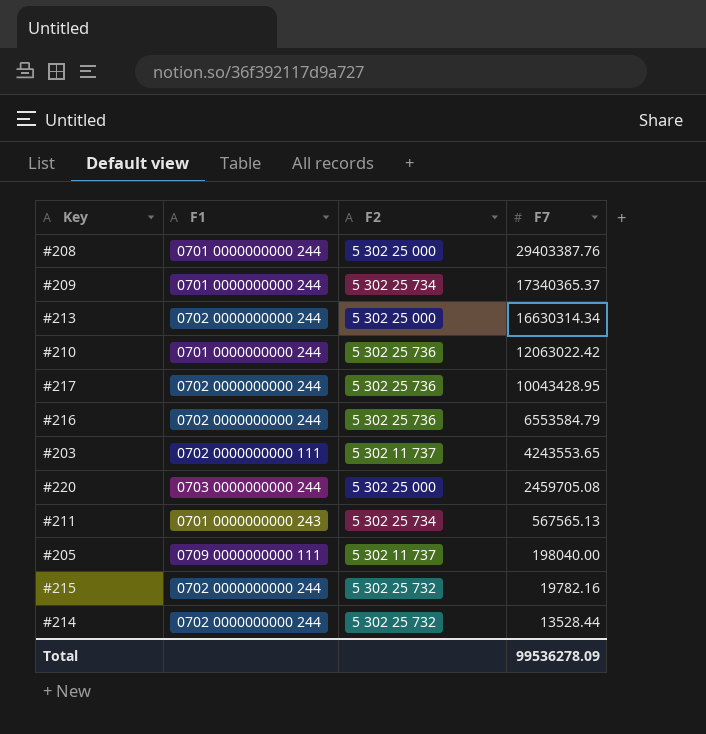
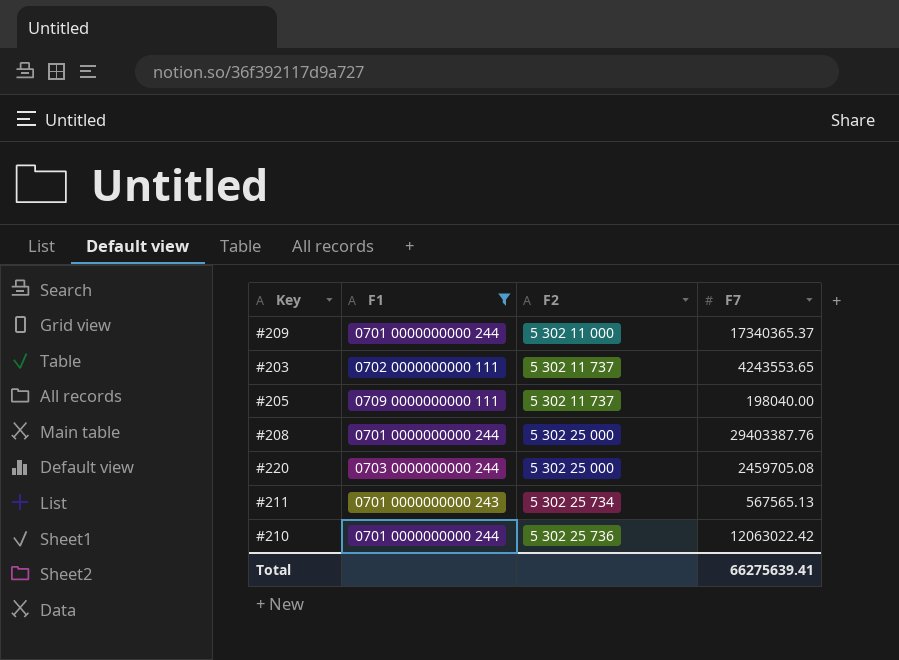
filter: none -> F1 != 0702 0000000000 244
row order: F7 descending -> F2 ascending
#209 | F2: 5 302 25 734 -> 5 302 11 000
Total | F7: 99536278.09 -> 66275639.41

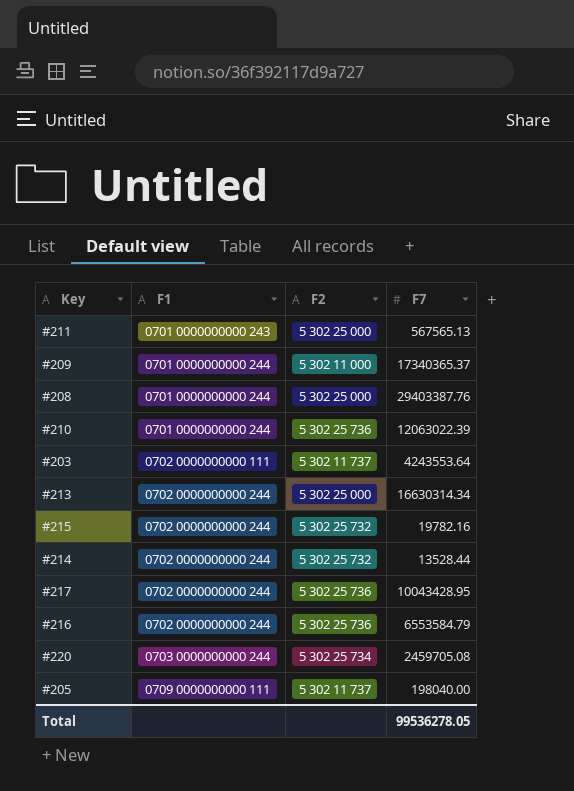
filter: F1 != 0702 0000000000 244 -> none
row order: F2 ascending -> F1 ascending
#211 | F2: 5 302 25 734 -> 5 302 25 000
#210 | F7: 12063022.42 -> 12063022.39
#203 | F7: 4243553.65 -> 4243553.64
#220 | F2: 5 302 25 000 -> 5 302 25 734
Total | F7: 66275639.41 -> 99536278.05

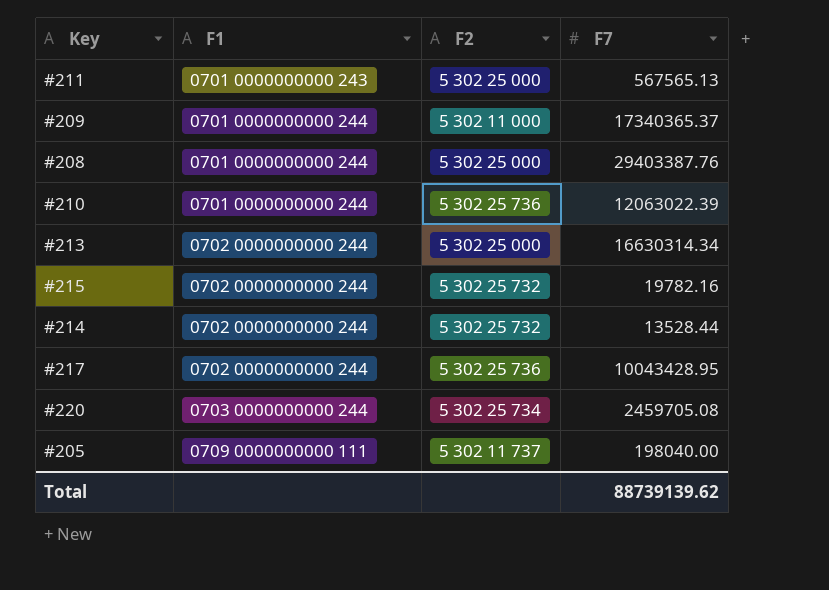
row #203: 0702 0000000000 111 | 5 302 11 737 | 4243553.64 -> none
row #216: 0702 0000000000 244 | 5 302 25 736 | 6553584.79 -> none
Total | F7: 99536278.05 -> 88739139.62

